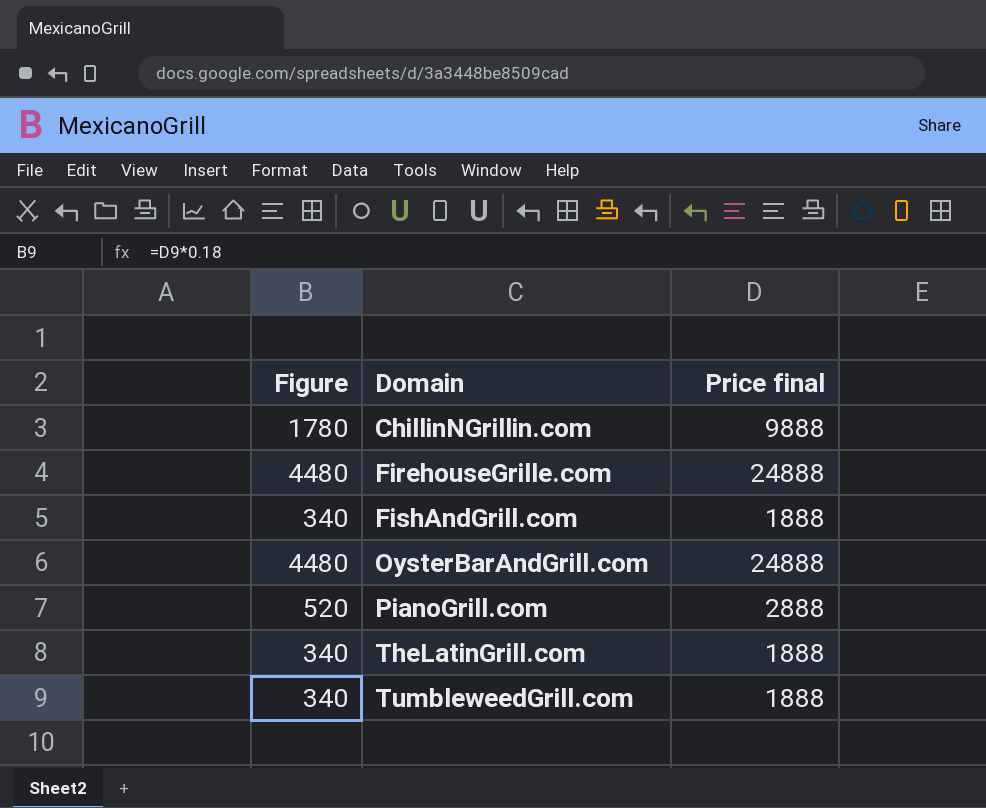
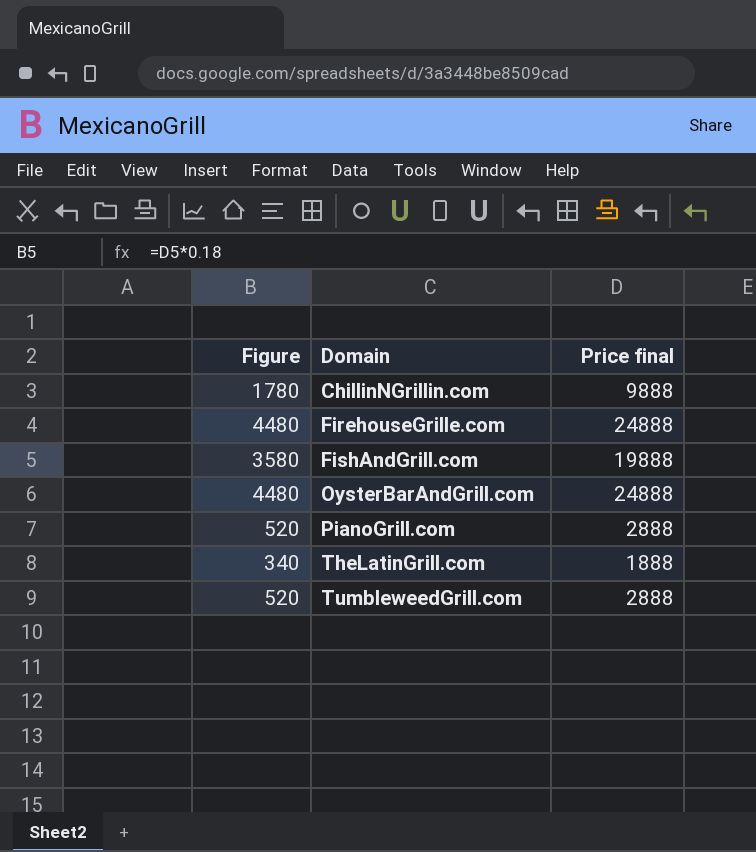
FishAndGrill.com | Figure: 340 -> 3580
FishAndGrill.com | Price final: 1888 -> 19888
TumbleweedGrill.com | Figure: 340 -> 520
TumbleweedGrill.com | Price final: 1888 -> 2888

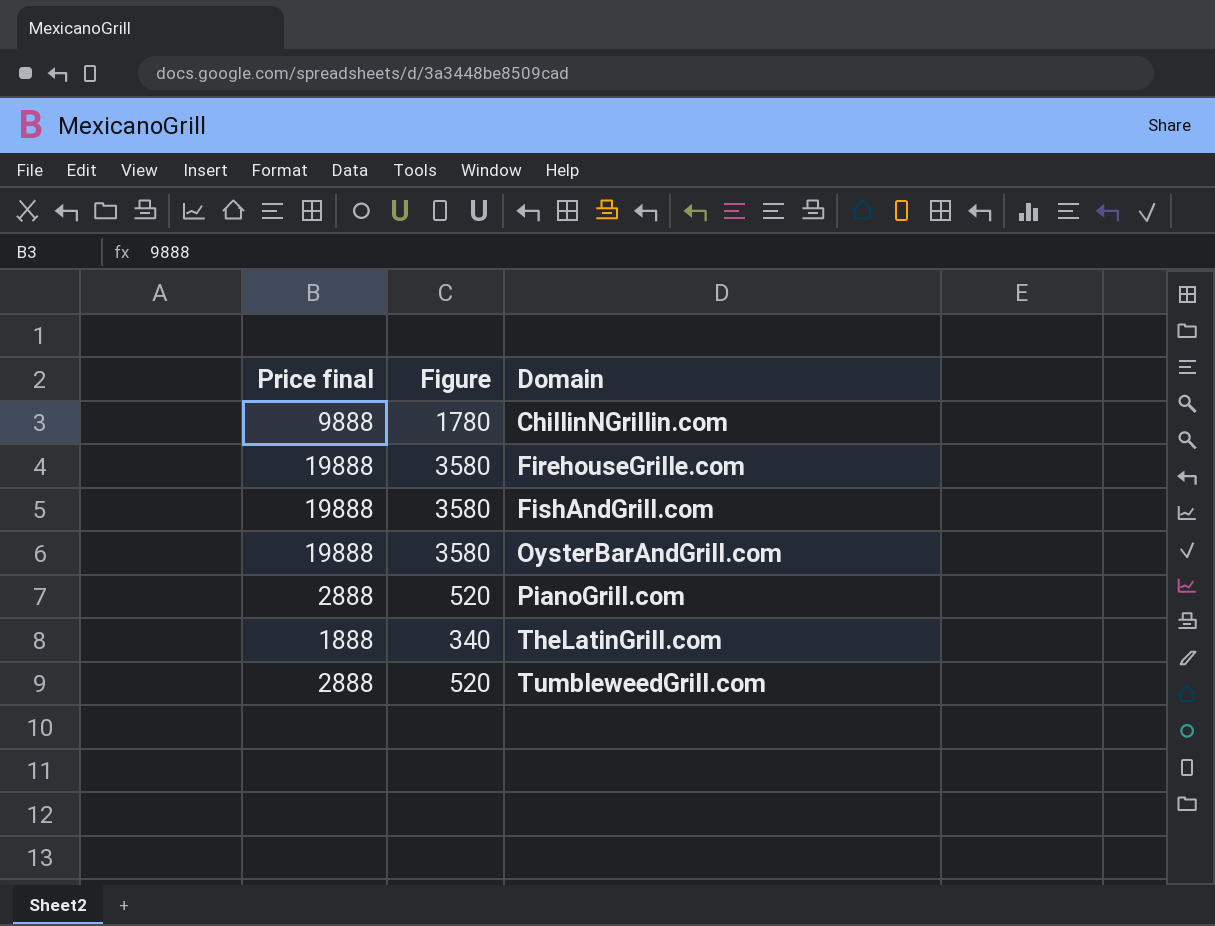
column Price final | position: 3 -> 1
FirehouseGrille.com | Price final: 24888 -> 19888
FirehouseGrille.com | Figure: 4480 -> 3580
OysterBarAndGrill.com | Price final: 24888 -> 19888
OysterBarAndGrill.com | Figure: 4480 -> 3580

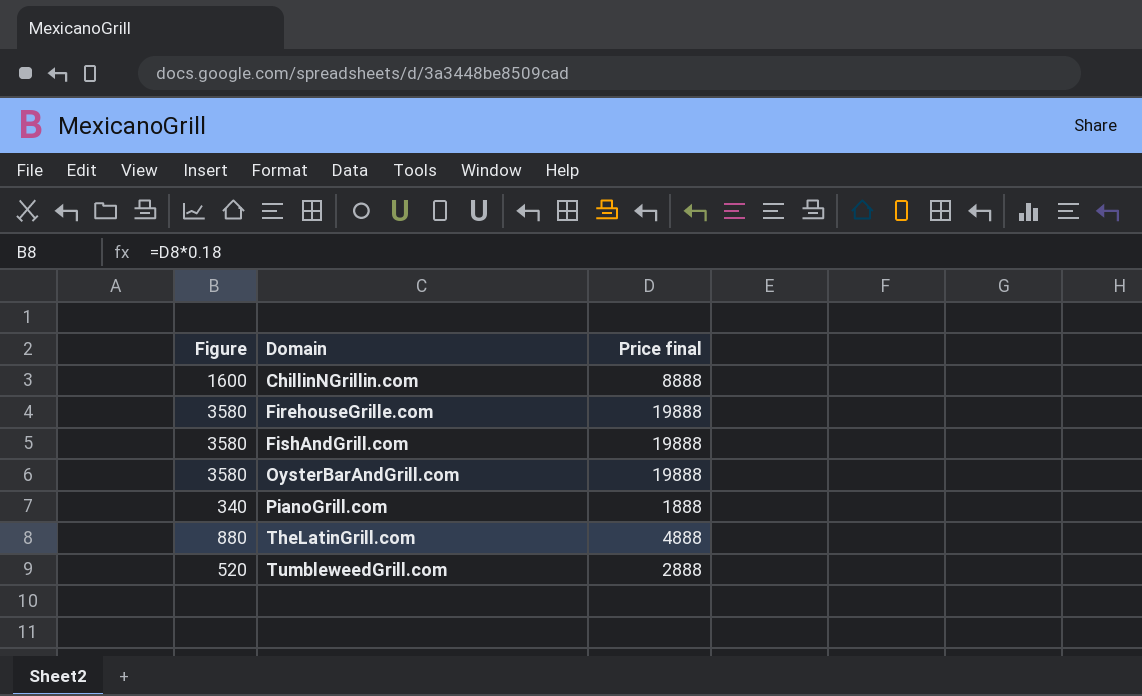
column Price final | position: 1 -> 3
ChillinNGrillin.com | Figure: 1780 -> 1600
ChillinNGrillin.com | Price final: 9888 -> 8888
PianoGrill.com | Figure: 520 -> 340
PianoGrill.com | Price final: 2888 -> 1888
TheLatinGrill.com | Figure: 340 -> 880
TheLatinGrill.com | Price final: 1888 -> 4888

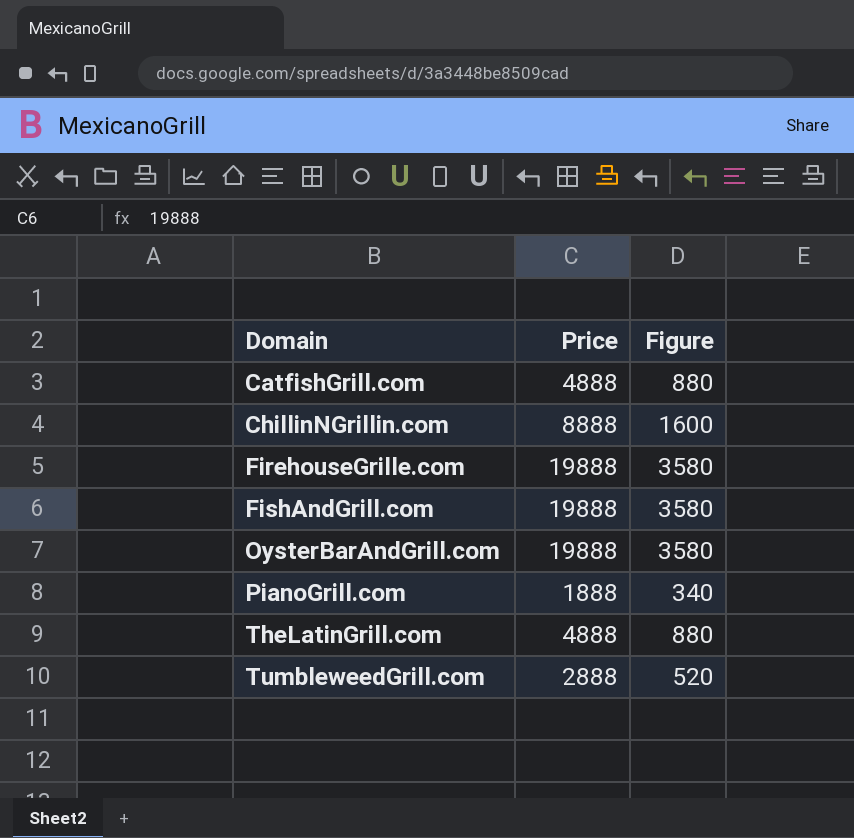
column name: Price final -> Price
column Figure | position: 1 -> 3
row CatfishGrill.com: none -> 4888 | 880

